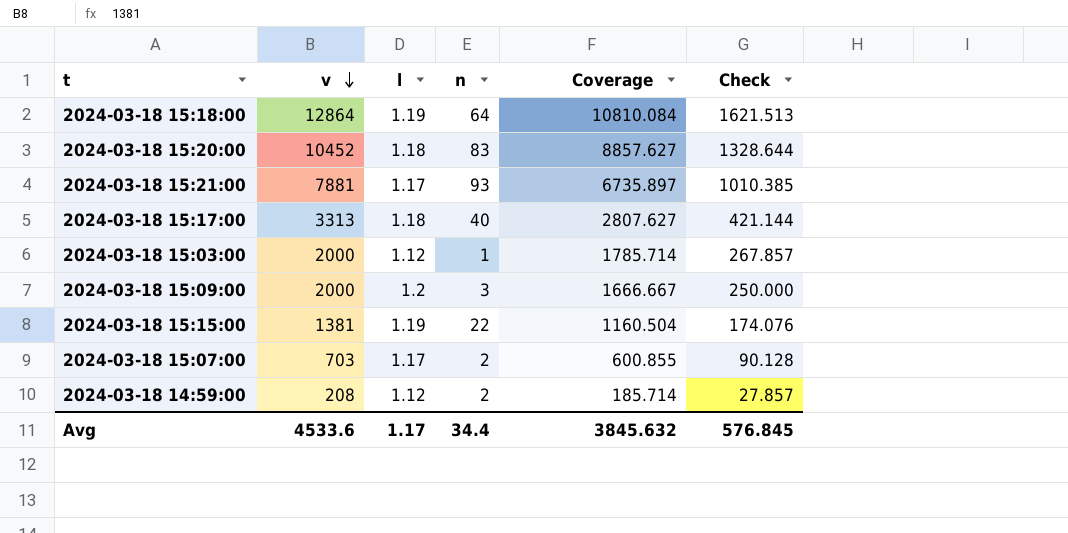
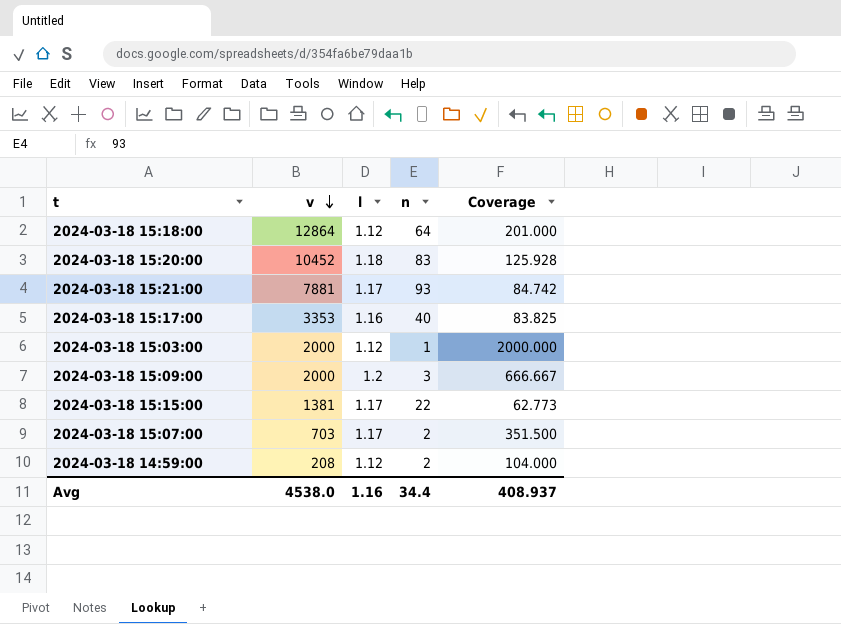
column Check | formula: [Coverage] * 0.15 -> none
column Coverage | formula: [v] / [l] -> [v] / [n]
2024-03-18 15:18:00 | l: 1.19 -> 1.12
2024-03-18 15:17:00 | v: 3313 -> 3353
2024-03-18 15:17:00 | l: 1.18 -> 1.16
2024-03-18 15:15:00 | l: 1.19 -> 1.17
Avg | v: 4533.6 -> 4538.0
Avg | l: 1.17 -> 1.16
Avg | Coverage: 3845.632 -> 408.937

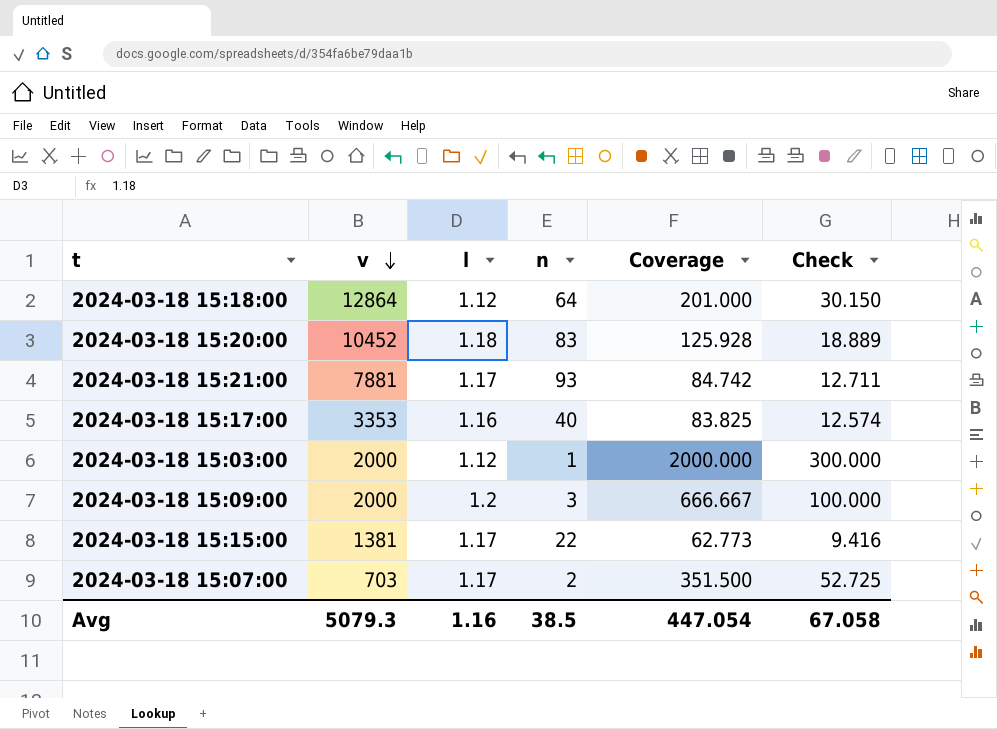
column Check | formula: none -> [Coverage] * 0.15
row 2024-03-18 14:59:00: 208 | 1.12 | 2 | 104.000 -> none
Avg | v: 4538.0 -> 5079.3
Avg | n: 34.4 -> 38.5
Avg | Coverage: 408.937 -> 447.054

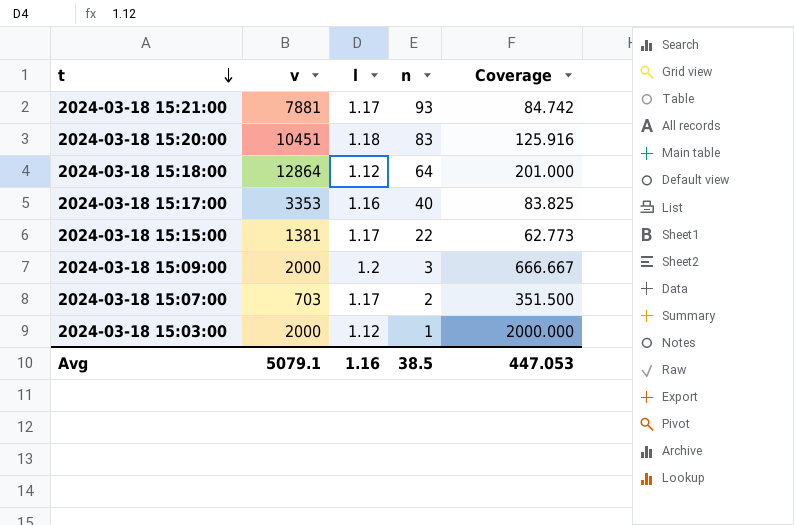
row order: v descending -> t descending
column Check | formula: [Coverage] * 0.15 -> none
2024-03-18 15:20:00 | v: 10452 -> 10451
2024-03-18 15:20:00 | Coverage: 125.928 -> 125.916
Avg | v: 5079.3 -> 5079.1
Avg | Coverage: 447.054 -> 447.053

